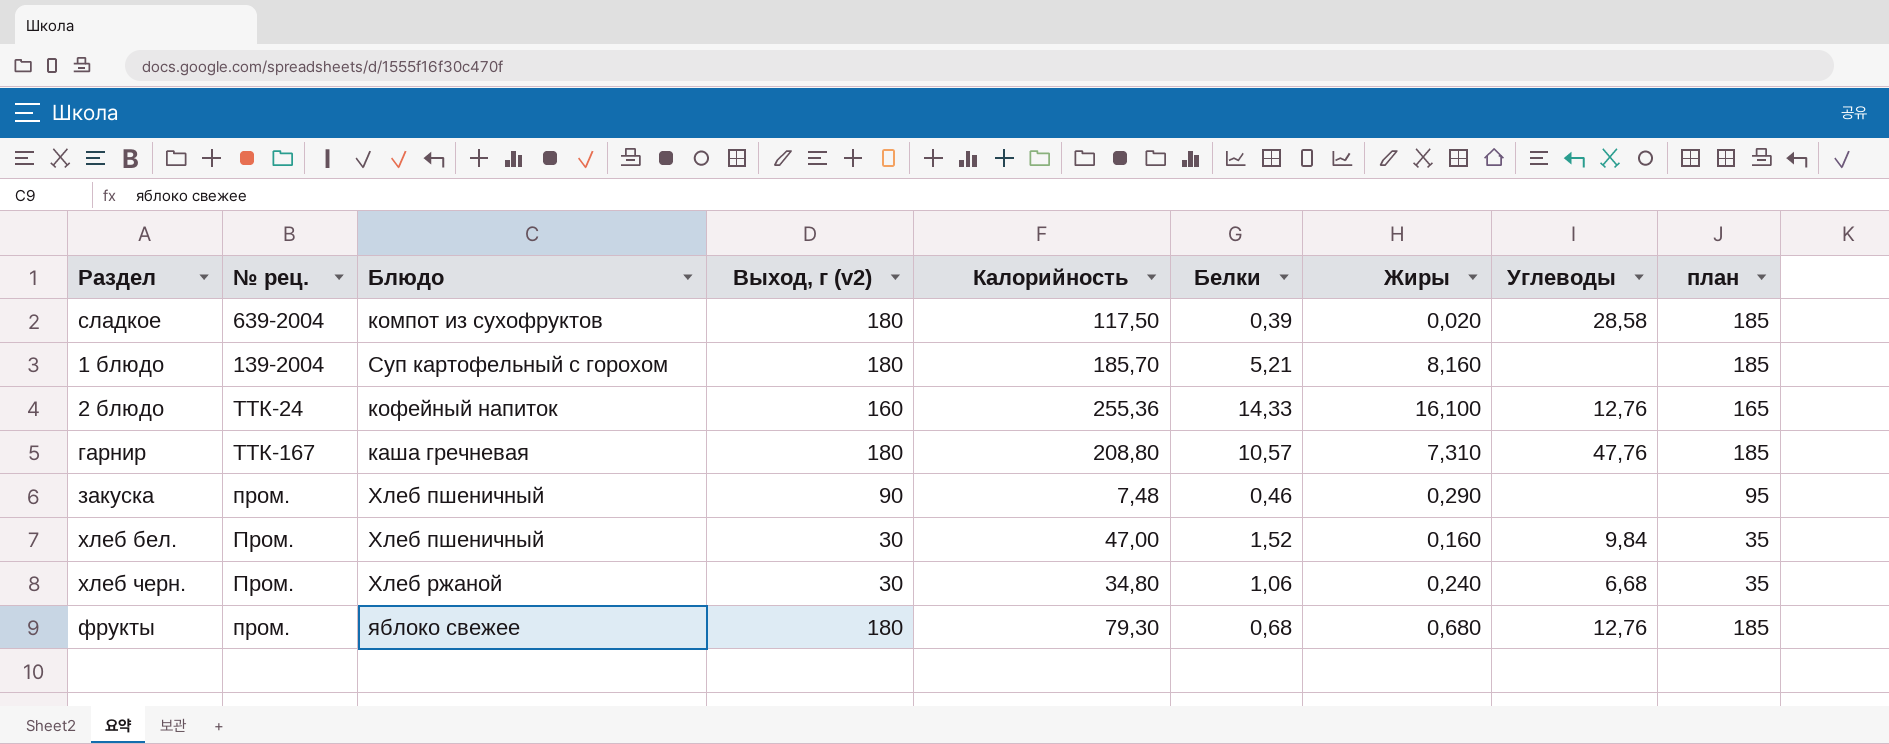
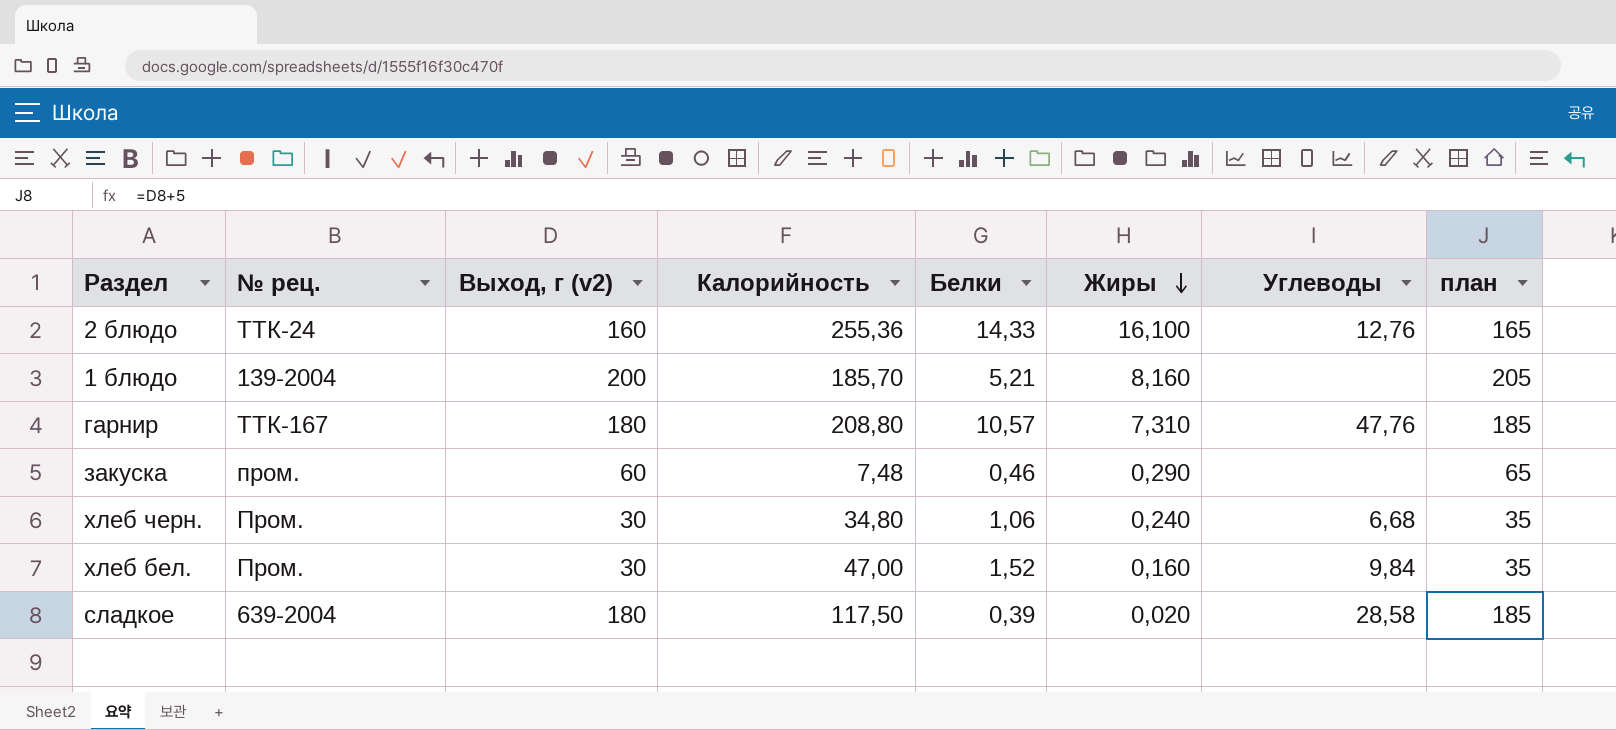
row order: none -> Жиры descending
column Блюдо | position: 3 -> none
row фрукты: пром. | яблоко свежее | 180 | 79,30 | 0,68 | 0,680 | 12,76 | 185 -> none
1 блюдо | Выход, г (v2): 180 -> 200
1 блюдо | план: 185 -> 205
закуска | Выход, г (v2): 90 -> 60
закуска | план: 95 -> 65

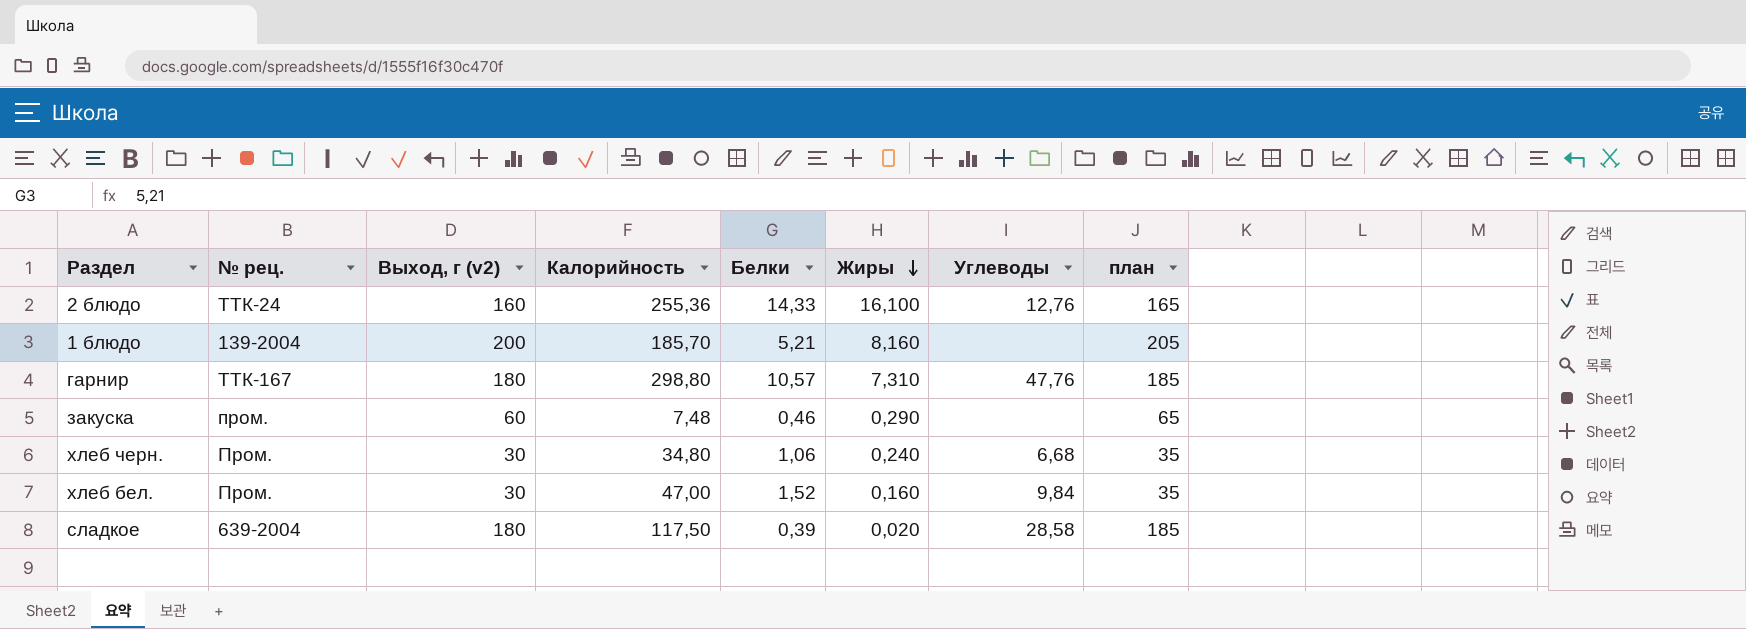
гарнир | Калорийность: 208,80 -> 298,80

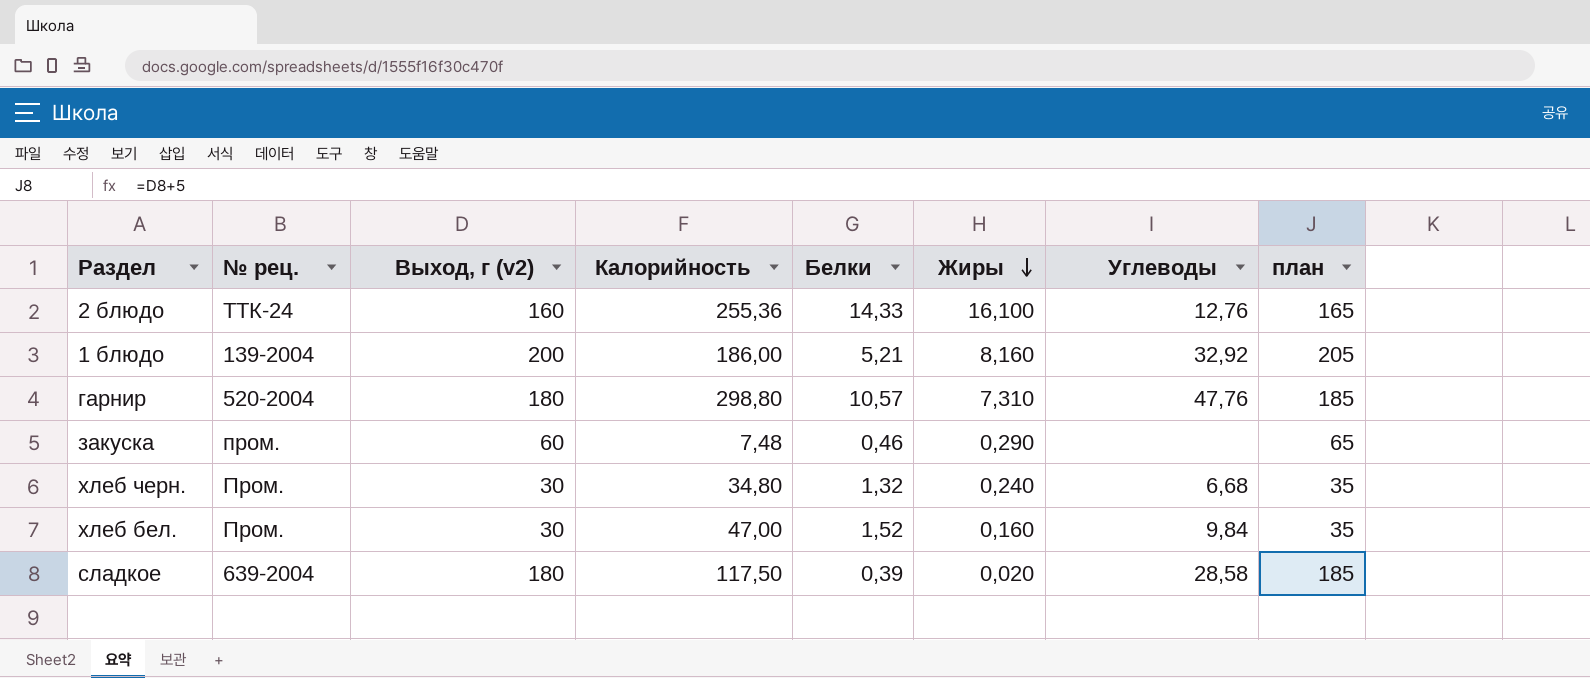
1 блюдо | Калорийность: 185,70 -> 186,00
1 блюдо | Углеводы: none -> 32,92
гарнир | № рец.: ТТК-167 -> 520-2004
хлеб черн. | Белки: 1,06 -> 1,32

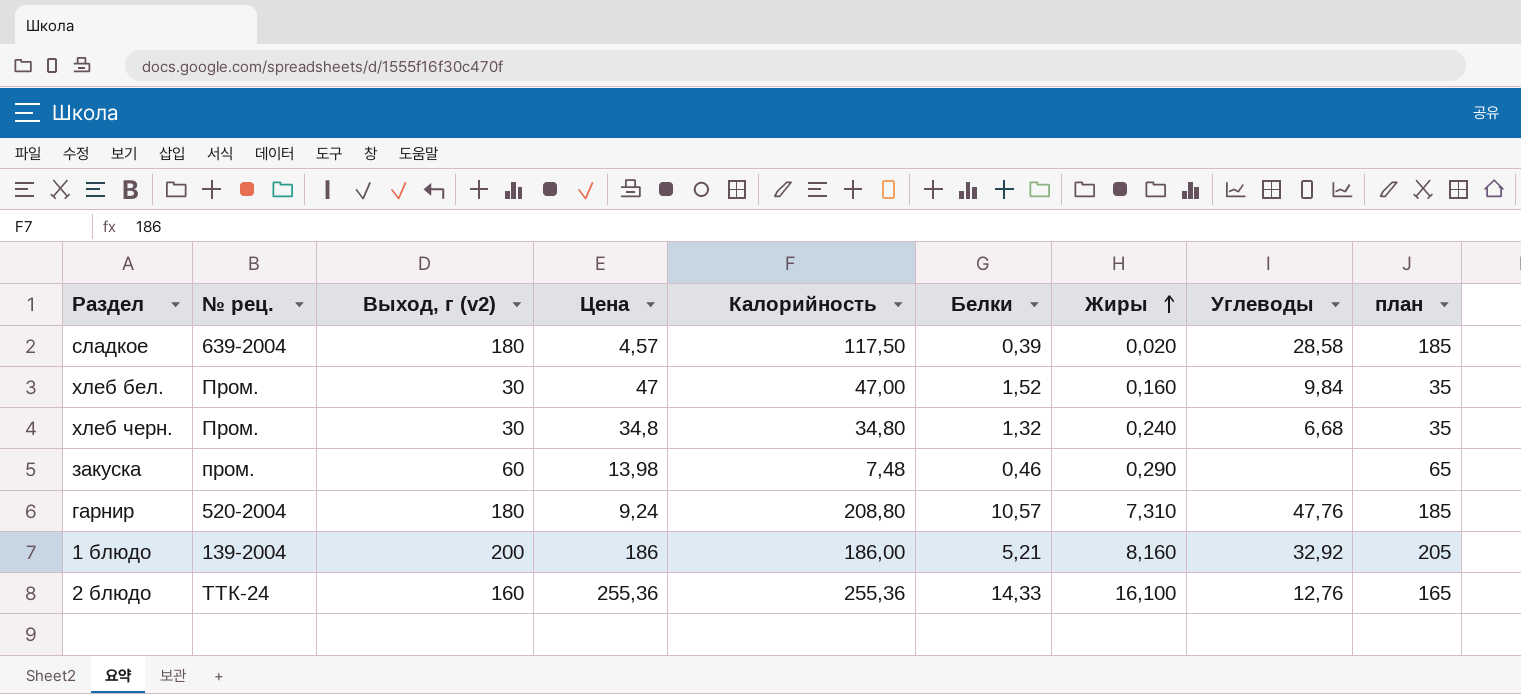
row order: Жиры descending -> Жиры ascending
column Цена | position: none -> 4
гарнир | Калорийность: 298,80 -> 208,80

